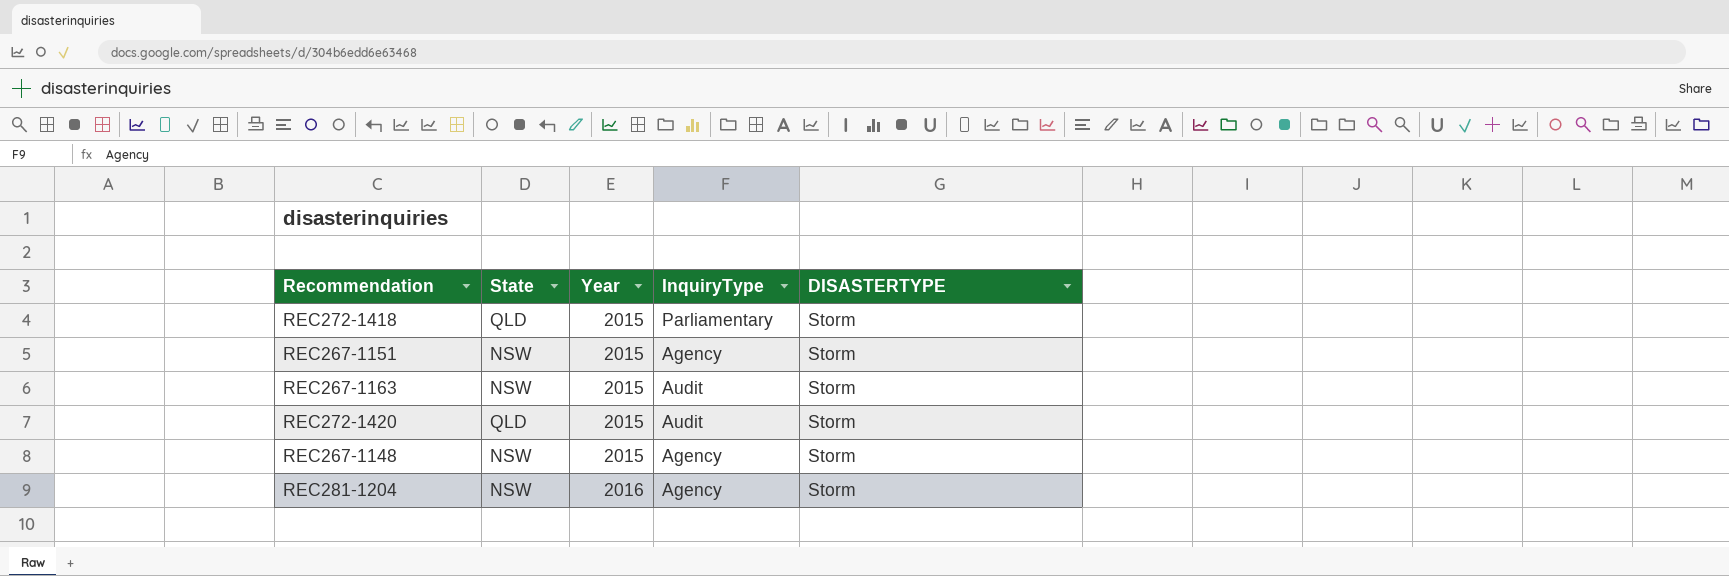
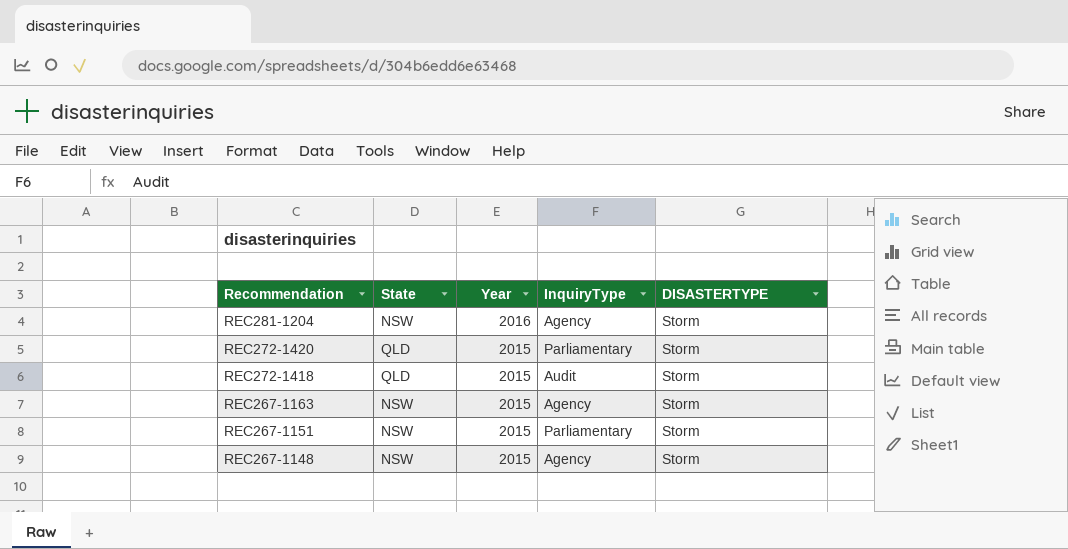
row order: Year ascending -> Recommendation descending
REC272-1420 | InquiryType: Audit -> Parliamentary
REC272-1418 | InquiryType: Parliamentary -> Audit
REC267-1163 | InquiryType: Audit -> Agency
REC267-1151 | InquiryType: Agency -> Parliamentary

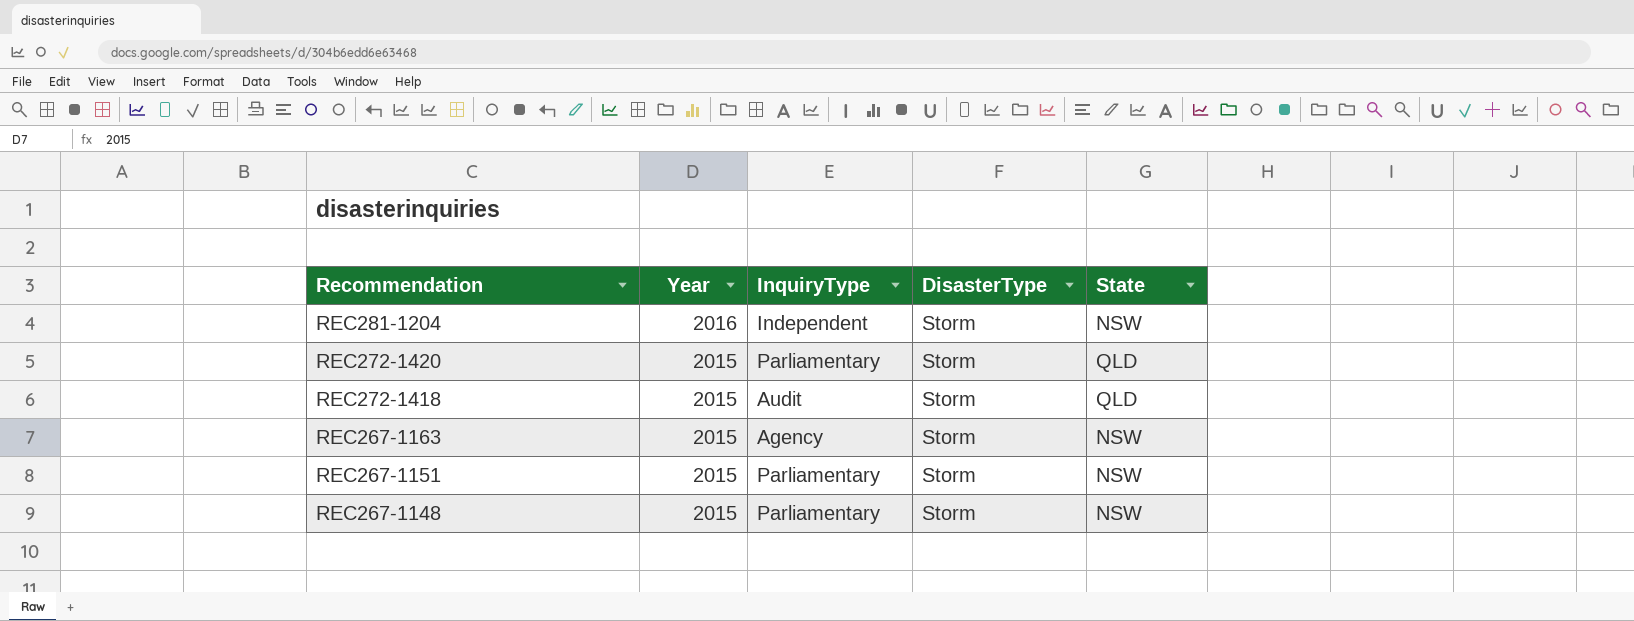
column name: DISASTERTYPE -> DisasterType
column State | position: 2 -> 5
REC281-1204 | InquiryType: Agency -> Independent
REC267-1148 | InquiryType: Agency -> Parliamentary

